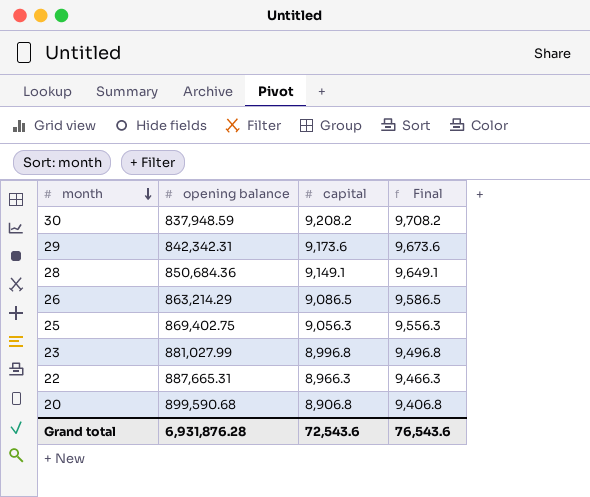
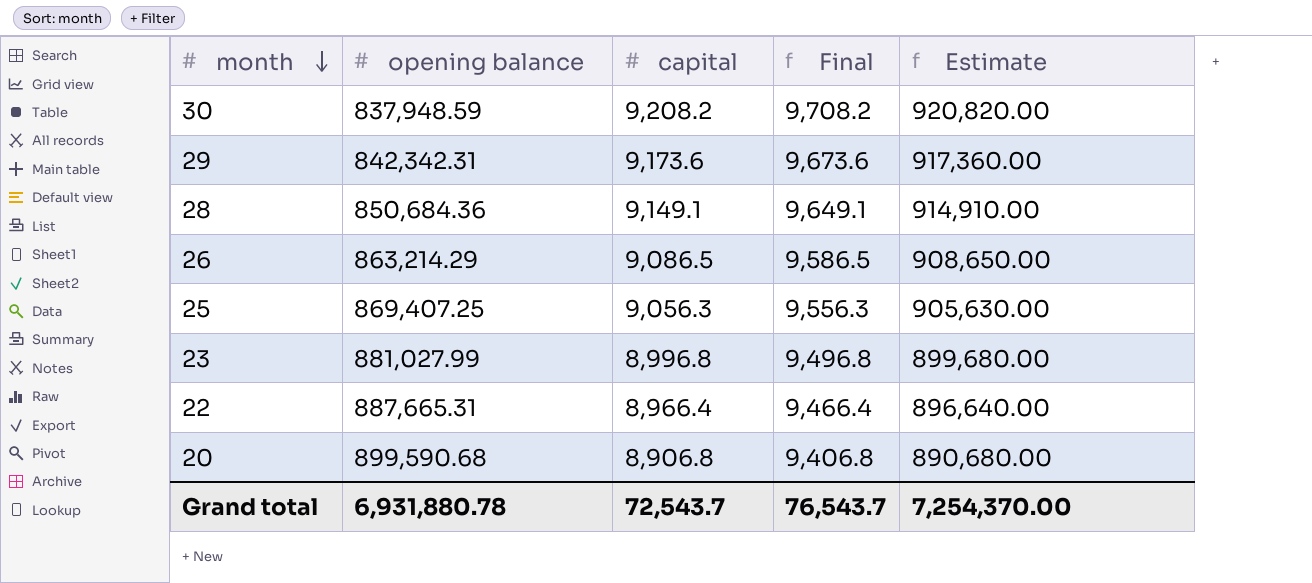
column Estimate | formula: none -> [capital] * 100
25 | opening balance: 869,402.75 -> 869,407.25
22 | capital: 8,966.3 -> 8,966.4
22 | Final: 9,466.3 -> 9,466.4
Grand total | opening balance: 6,931,876.28 -> 6,931,880.78
Grand total | capital: 72,543.6 -> 72,543.7
Grand total | Final: 76,543.6 -> 76,543.7

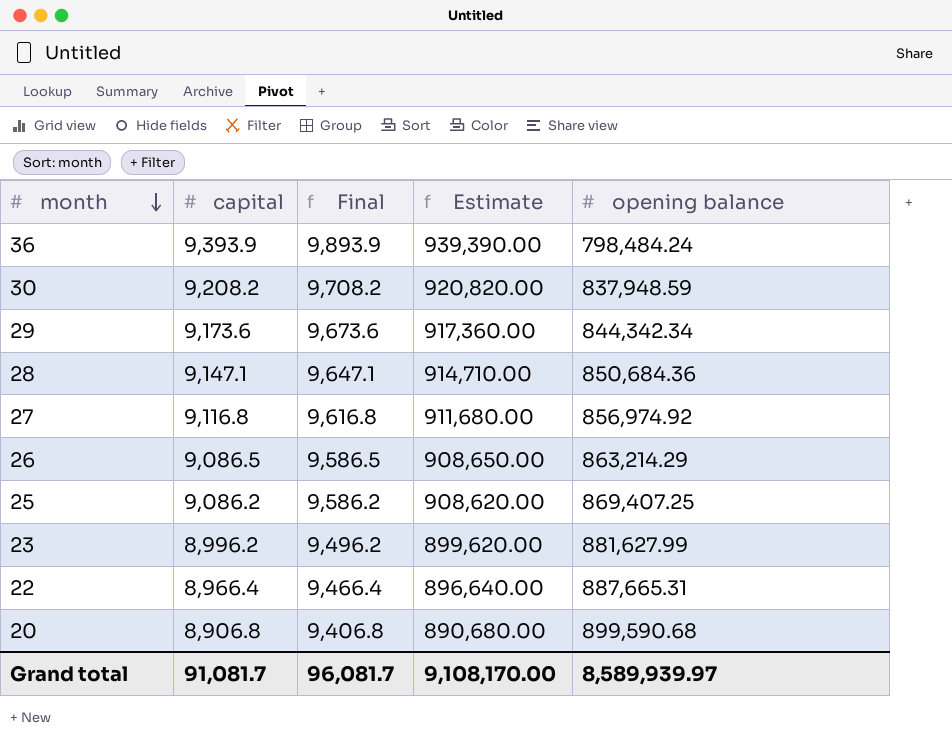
column opening balance | position: 2 -> 5
row 36: none -> 9,393.9 | 9,893.9 | 939,390.00 | 798,484.24
29 | opening balance: 842,342.31 -> 844,342.34
28 | capital: 9,149.1 -> 9,147.1
28 | Final: 9,649.1 -> 9,647.1
28 | Estimate: 914,910.00 -> 914,710.00
row 27: none -> 9,116.8 | 9,616.8 | 911,680.00 | 856,974.92
25 | capital: 9,056.3 -> 9,086.2
25 | Final: 9,556.3 -> 9,586.2
25 | Estimate: 905,630.00 -> 908,620.00
23 | capital: 8,996.8 -> 8,996.2
23 | Final: 9,496.8 -> 9,496.2
23 | Estimate: 899,680.00 -> 899,620.00
23 | opening balance: 881,027.99 -> 881,627.99
Grand total | capital: 72,543.7 -> 91,081.7
Grand total | Final: 76,543.7 -> 96,081.7
Grand total | Estimate: 7,254,370.00 -> 9,108,170.00
Grand total | opening balance: 6,931,880.78 -> 8,589,939.97

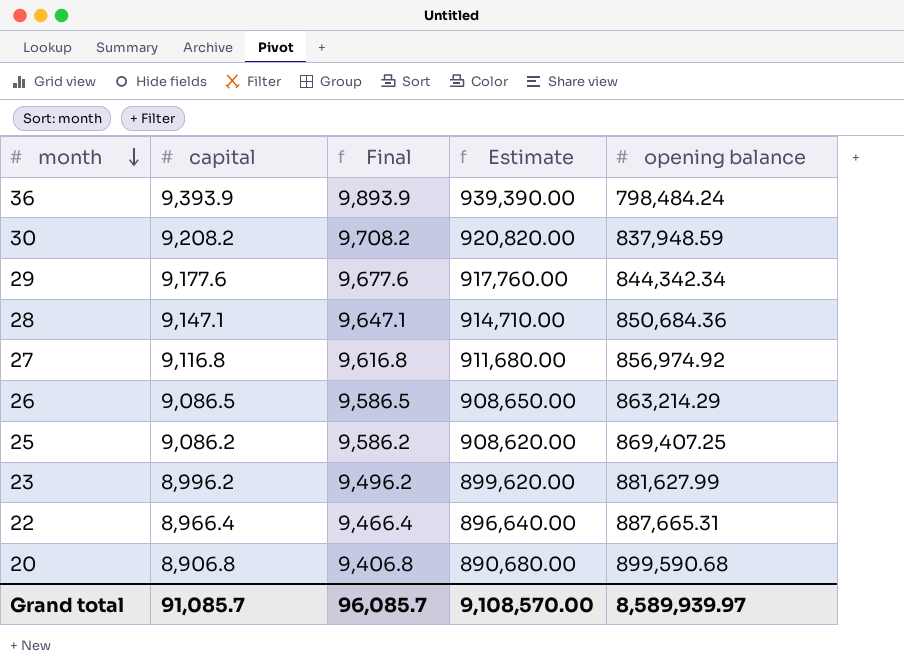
29 | capital: 9,173.6 -> 9,177.6
29 | Final: 9,673.6 -> 9,677.6
29 | Estimate: 917,360.00 -> 917,760.00
Grand total | capital: 91,081.7 -> 91,085.7
Grand total | Final: 96,081.7 -> 96,085.7
Grand total | Estimate: 9,108,170.00 -> 9,108,570.00

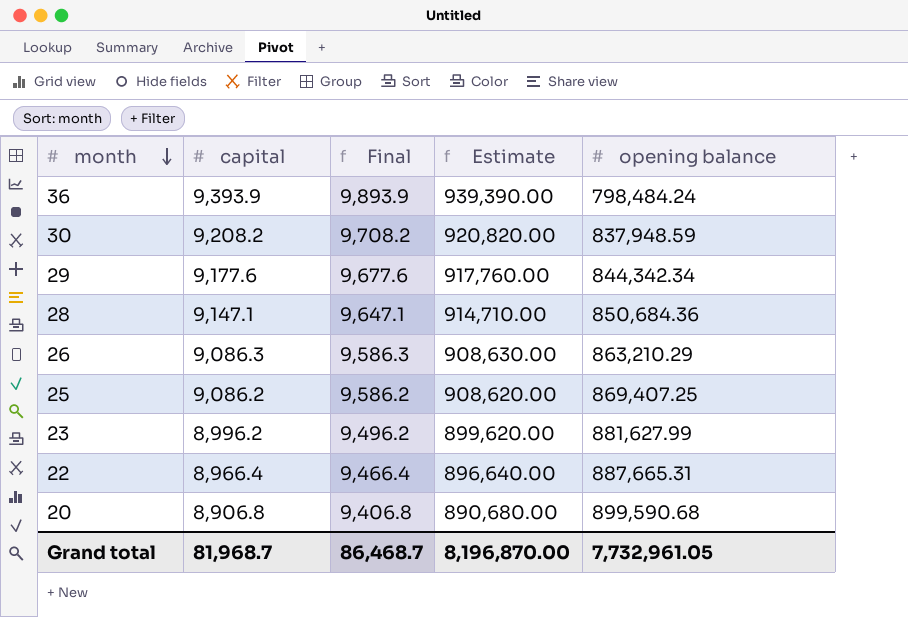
row 27: 9,116.8 | 9,616.8 | 911,680.00 | 856,974.92 -> none
26 | capital: 9,086.5 -> 9,086.3
26 | Final: 9,586.5 -> 9,586.3
26 | Estimate: 908,650.00 -> 908,630.00
26 | opening balance: 863,214.29 -> 863,210.29
Grand total | capital: 91,085.7 -> 81,968.7
Grand total | Final: 96,085.7 -> 86,468.7
Grand total | Estimate: 9,108,570.00 -> 8,196,870.00
Grand total | opening balance: 8,589,939.97 -> 7,732,961.05

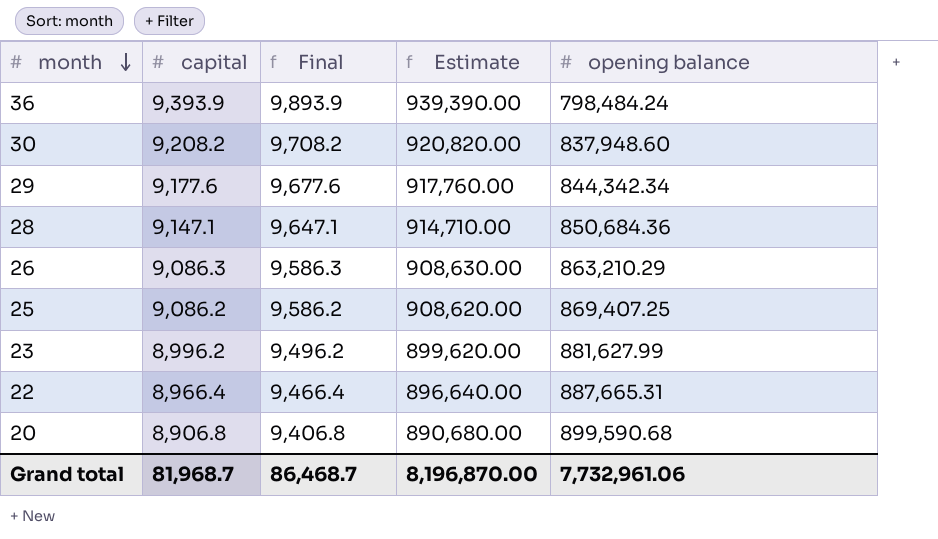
30 | opening balance: 837,948.59 -> 837,948.60
Grand total | opening balance: 7,732,961.05 -> 7,732,961.06

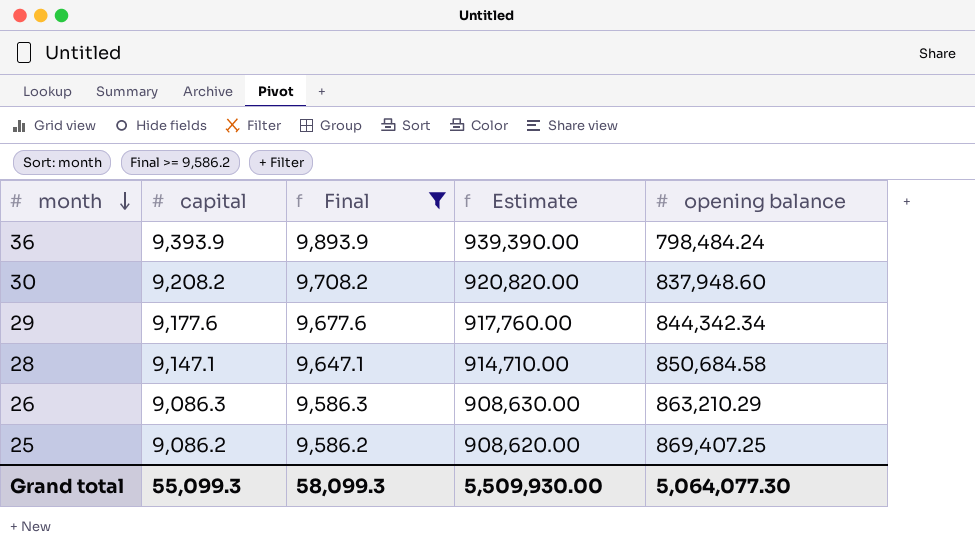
filter: none -> Final >= 9,586.2
28 | opening balance: 850,684.36 -> 850,684.58
Grand total | capital: 81,968.7 -> 55,099.3
Grand total | Final: 86,468.7 -> 58,099.3
Grand total | Estimate: 8,196,870.00 -> 5,509,930.00
Grand total | opening balance: 7,732,961.06 -> 5,064,077.30

